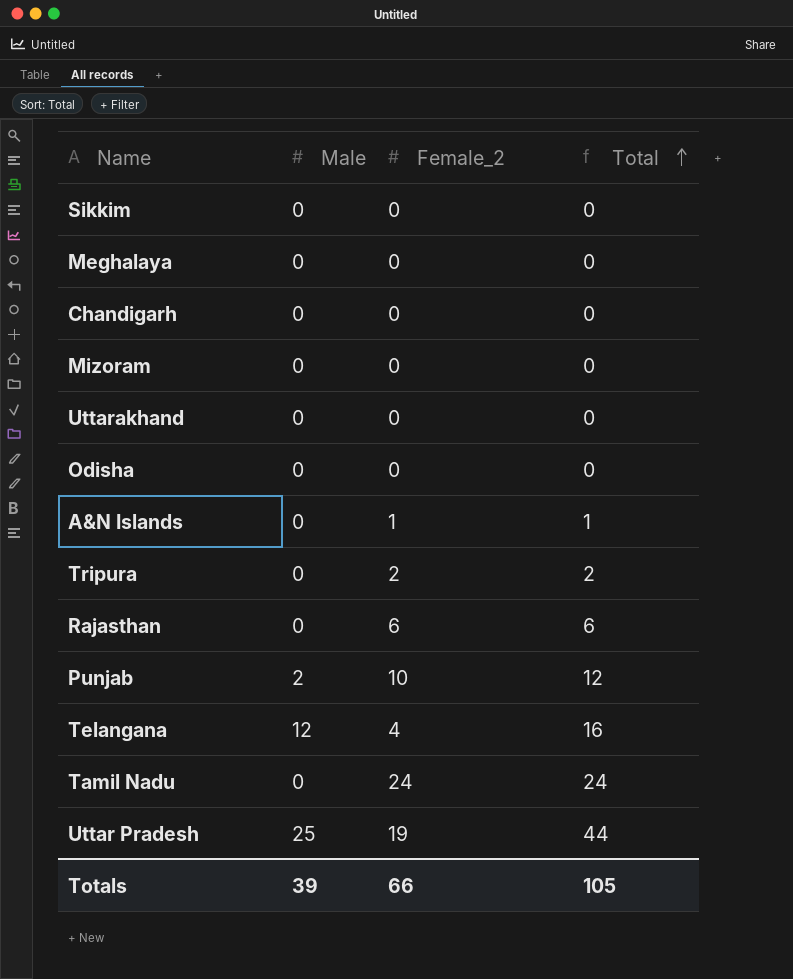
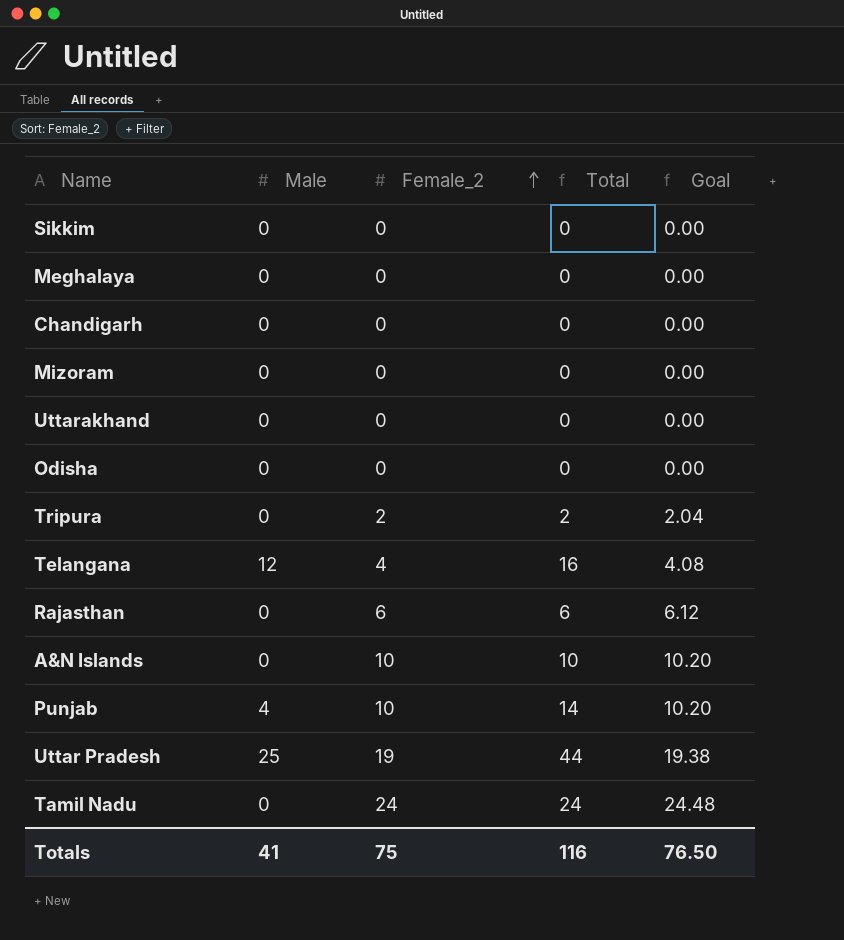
row order: Total ascending -> Female_2 ascending
column Goal | formula: none -> [Female_2] * 1.02
A&N Islands | Female_2: 1 -> 10
A&N Islands | Total: 1 -> 10
Punjab | Male: 2 -> 4
Punjab | Total: 12 -> 14
Totals | Male: 39 -> 41
Totals | Female_2: 66 -> 75
Totals | Total: 105 -> 116

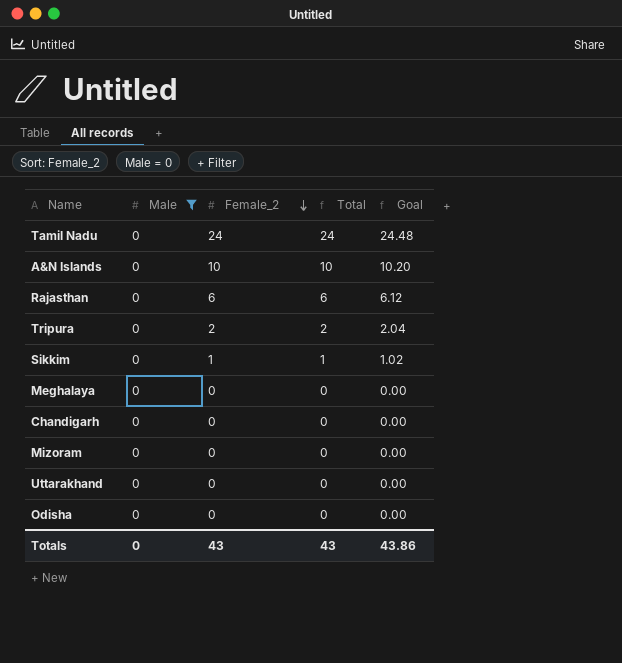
filter: none -> Male = 0
row order: Female_2 ascending -> Female_2 descending
Sikkim | Female_2: 0 -> 1
Sikkim | Total: 0 -> 1
Sikkim | Goal: 0.00 -> 1.02
Totals | Male: 41 -> 0
Totals | Female_2: 75 -> 43
Totals | Total: 116 -> 43
Totals | Goal: 76.50 -> 43.86

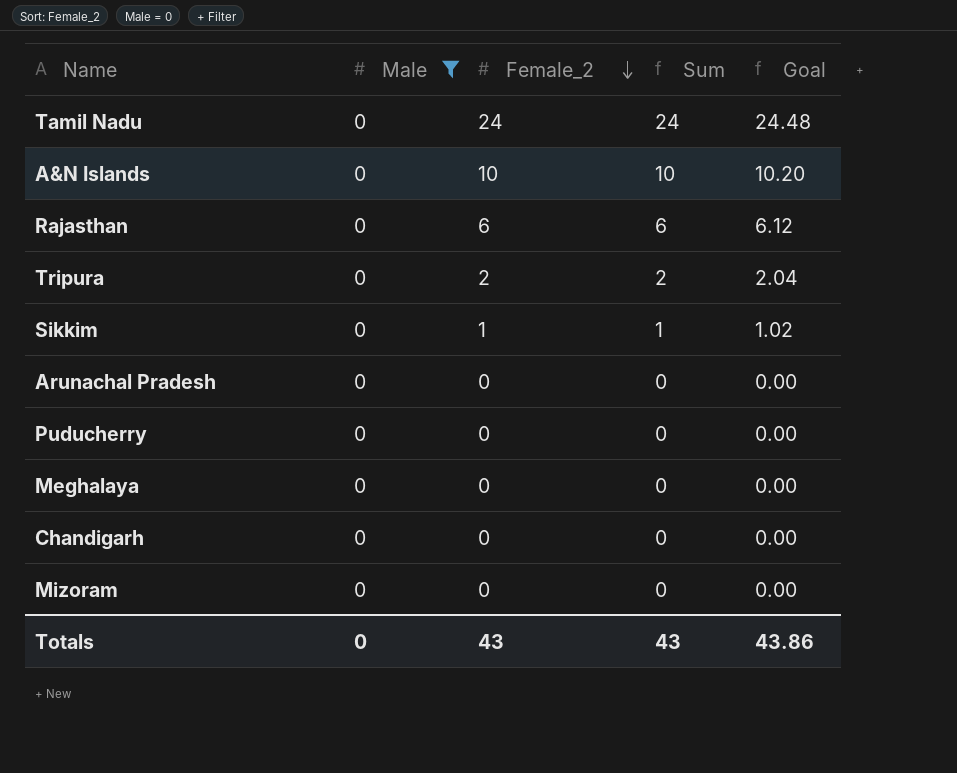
column name: Total -> Sum
row Uttarakhand: 0 | 0 | 0 | 0.00 -> none
row Odisha: 0 | 0 | 0 | 0.00 -> none
row Arunachal Pradesh: none -> 0 | 0 | 0 | 0.00
row Puducherry: none -> 0 | 0 | 0 | 0.00

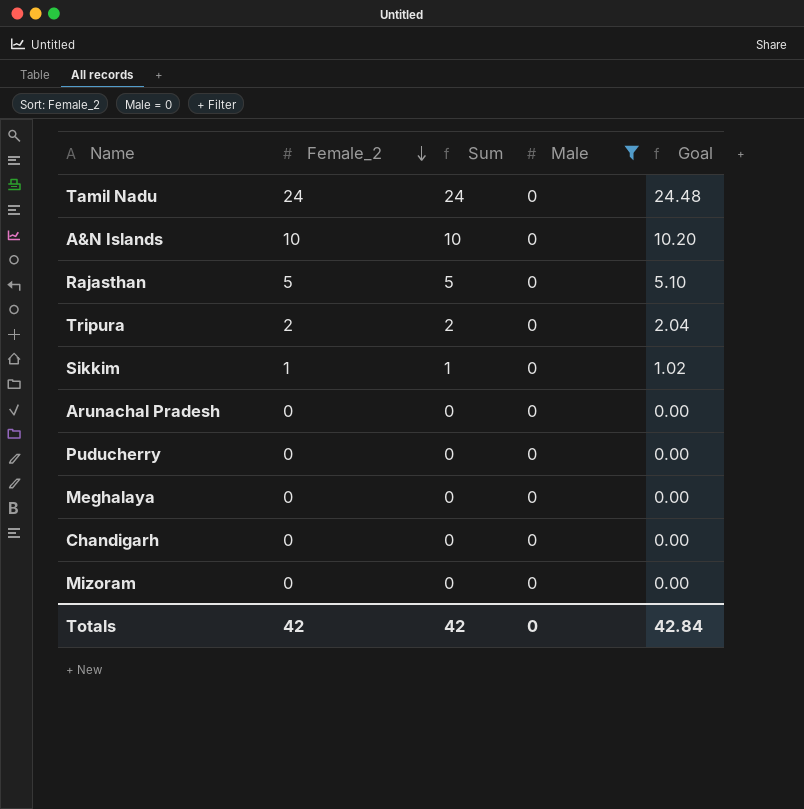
column Male | position: 2 -> 4
Rajasthan | Female_2: 6 -> 5
Rajasthan | Sum: 6 -> 5
Rajasthan | Goal: 6.12 -> 5.10
Totals | Female_2: 43 -> 42
Totals | Sum: 43 -> 42
Totals | Goal: 43.86 -> 42.84

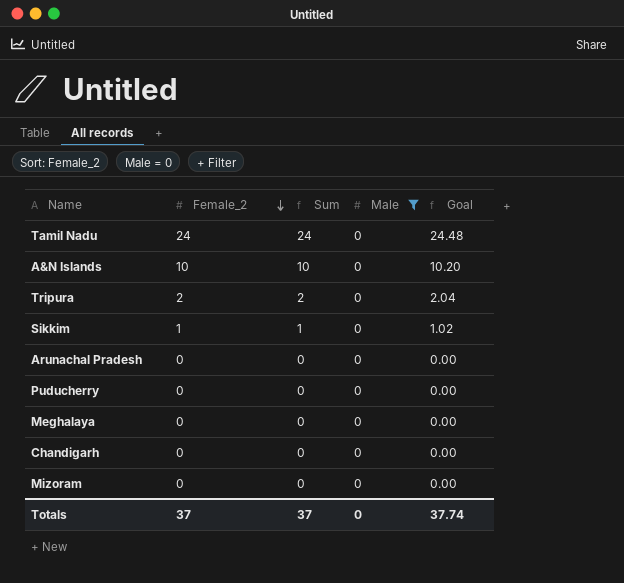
row Rajasthan: 5 | 5 | 0 | 5.10 -> none
Totals | Female_2: 42 -> 37
Totals | Sum: 42 -> 37
Totals | Goal: 42.84 -> 37.74

